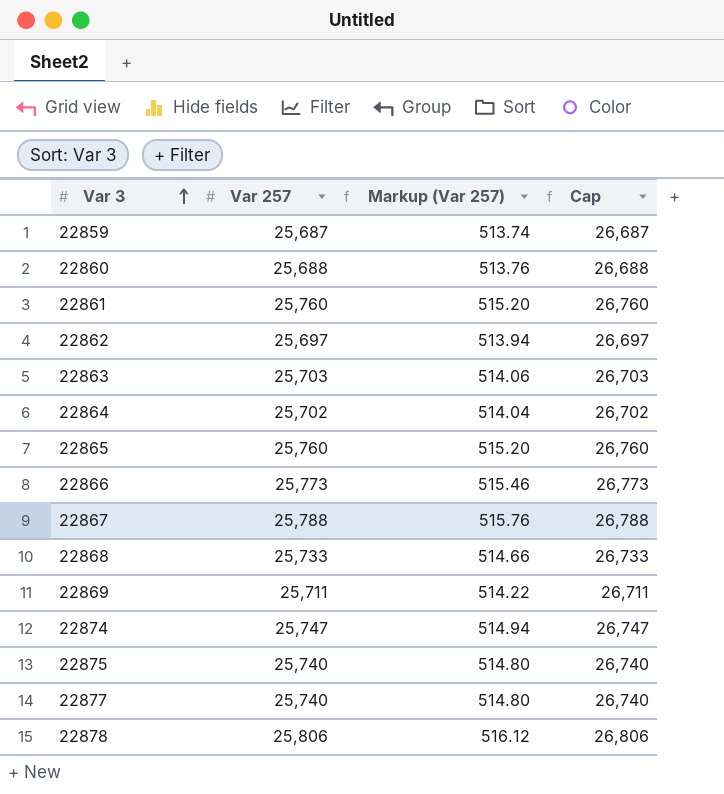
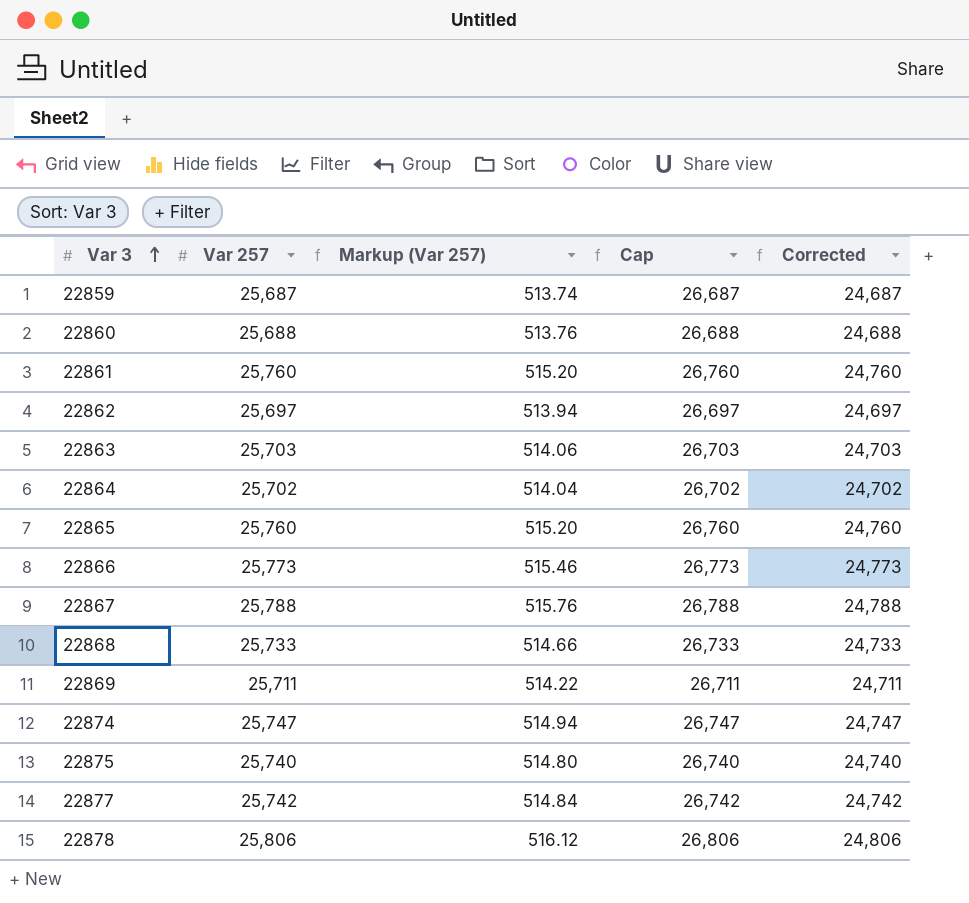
column Corrected | formula: none -> [Var 257] - 1000
22877 | Var 257: 25,740 -> 25,742
22877 | Markup (Var 257): 514.80 -> 514.84
22877 | Cap: 26,740 -> 26,742

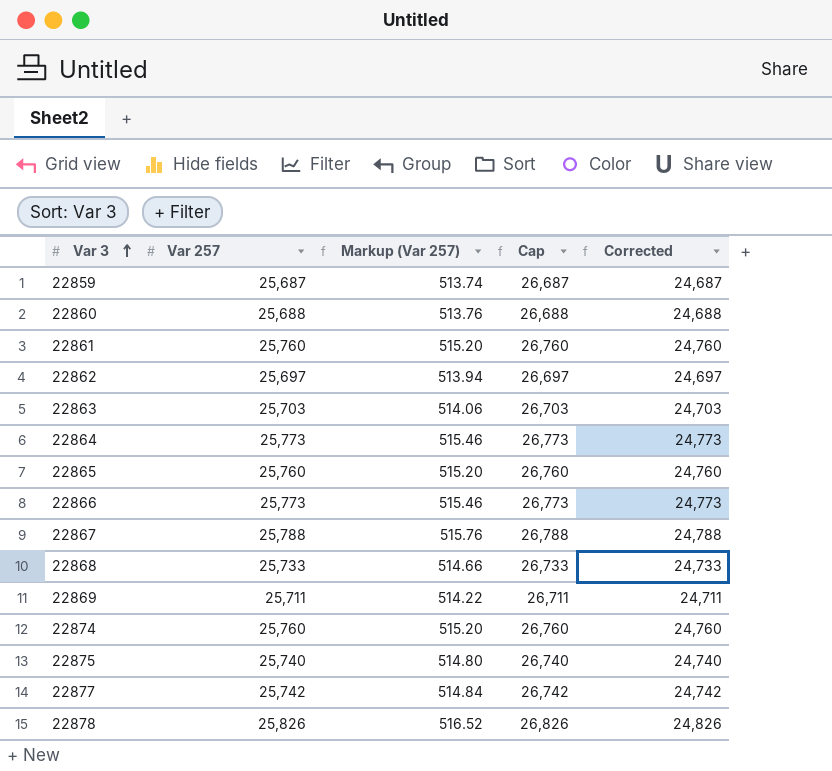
22864 | Var 257: 25,702 -> 25,773
22864 | Markup (Var 257): 514.04 -> 515.46
22864 | Cap: 26,702 -> 26,773
22864 | Corrected: 24,702 -> 24,773
22874 | Var 257: 25,747 -> 25,760
22874 | Markup (Var 257): 514.94 -> 515.20
22874 | Cap: 26,747 -> 26,760
22874 | Corrected: 24,747 -> 24,760
22878 | Var 257: 25,806 -> 25,826
22878 | Markup (Var 257): 516.12 -> 516.52
22878 | Cap: 26,806 -> 26,826
22878 | Corrected: 24,806 -> 24,826

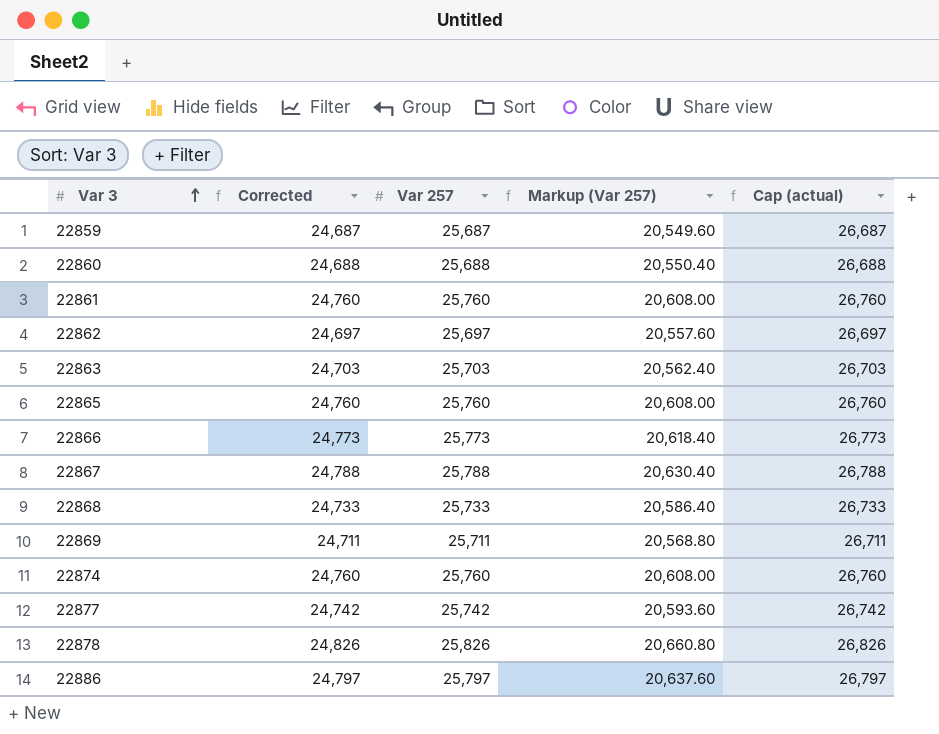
column Corrected | position: 5 -> 2
column Markup (Var 257) | formula: [Var 257] * 0.02 -> [Var 257] * 0.8
column name: Cap -> Cap (actual)
row 22864: 25,773 | 515.46 | 26,773 | 24,773 -> none
row 22875: 25,740 | 514.80 | 26,740 | 24,740 -> none
row 22886: none -> 24,797 | 25,797 | 20,637.60 | 26,797

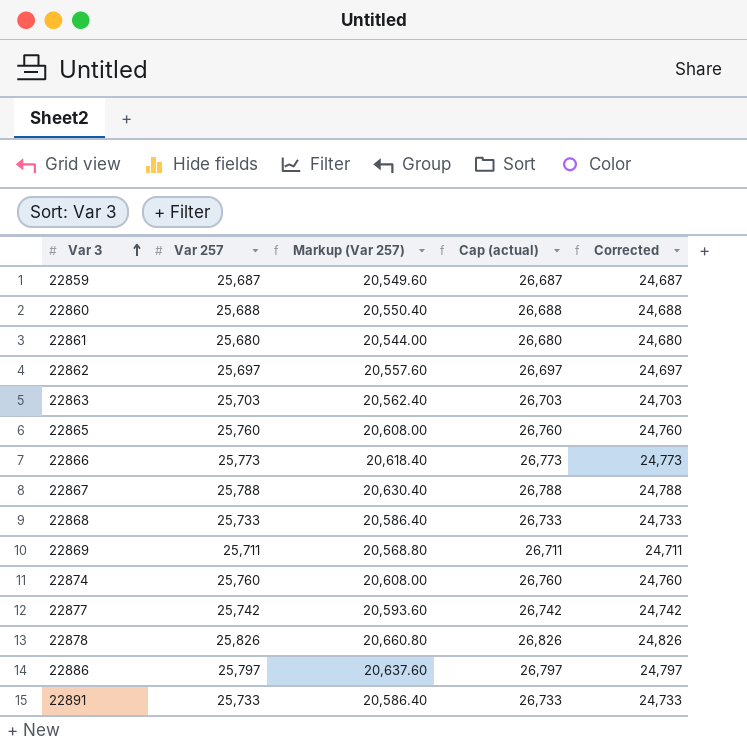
column Corrected | position: 2 -> 5
22861 | Var 257: 25,760 -> 25,680
22861 | Markup (Var 257): 20,608.00 -> 20,544.00
22861 | Cap (actual): 26,760 -> 26,680
22861 | Corrected: 24,760 -> 24,680
row 22891: none -> 25,733 | 20,586.40 | 26,733 | 24,733

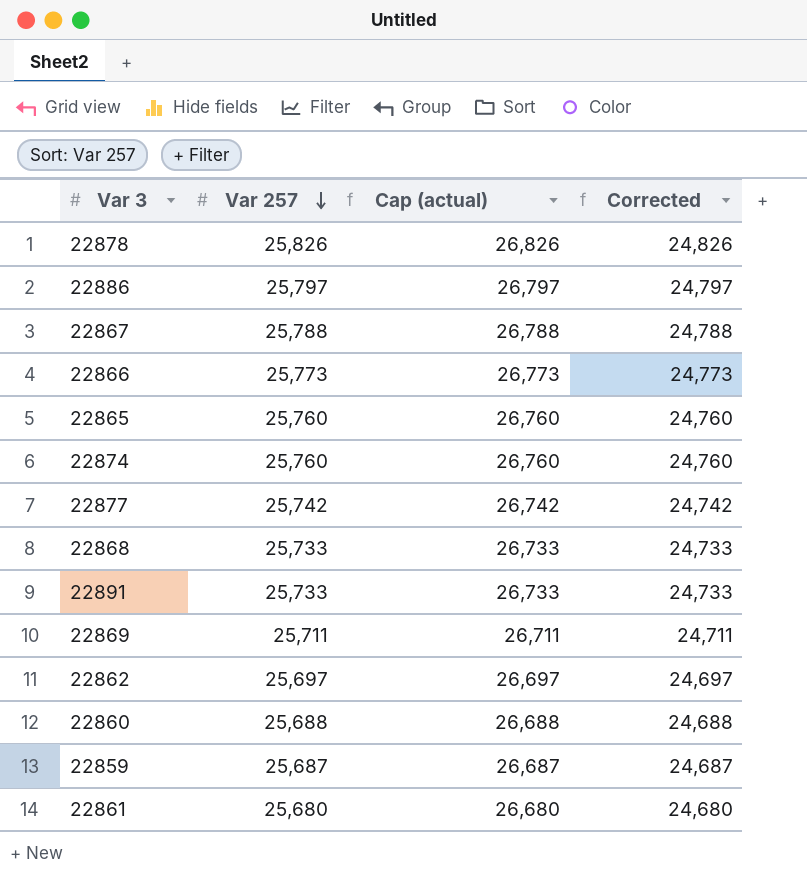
row order: Var 3 ascending -> Var 257 descending
column Markup (Var 257) | formula: [Var 257] * 0.8 -> none
row 22863: 25,703 | 20,562.40 | 26,703 | 24,703 -> none

